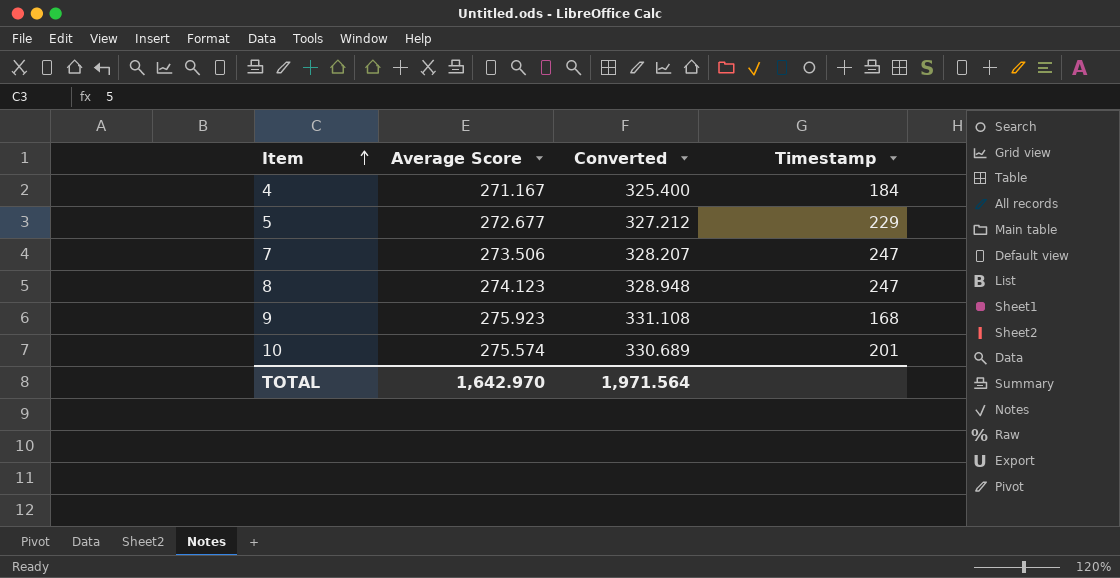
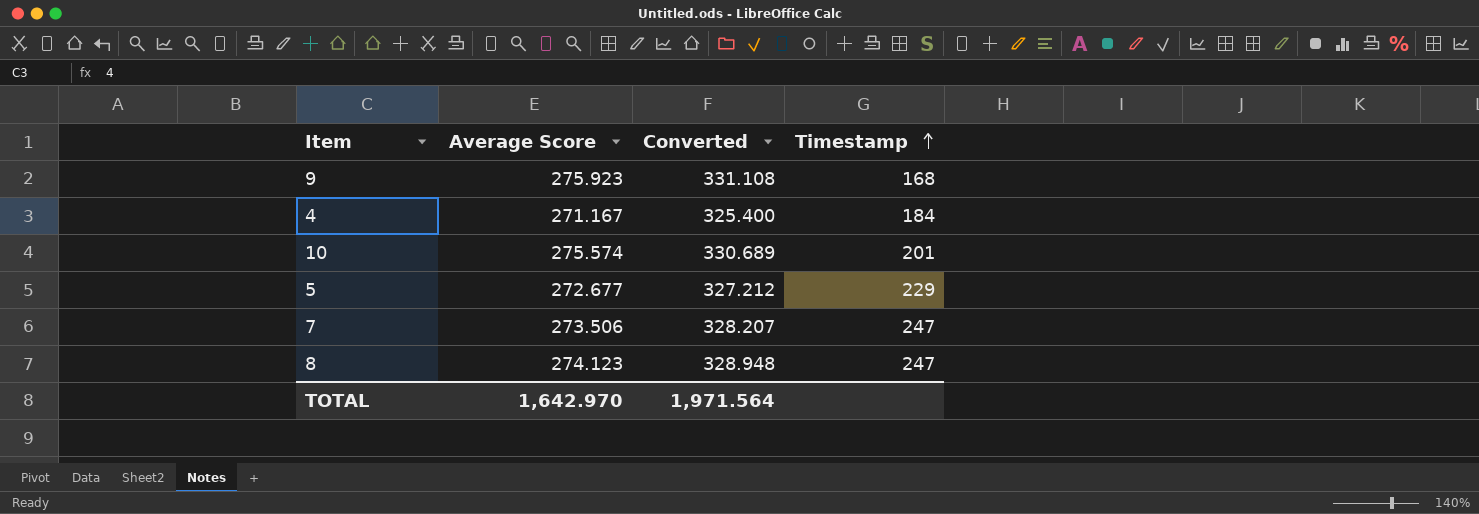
row order: Item ascending -> Timestamp ascending

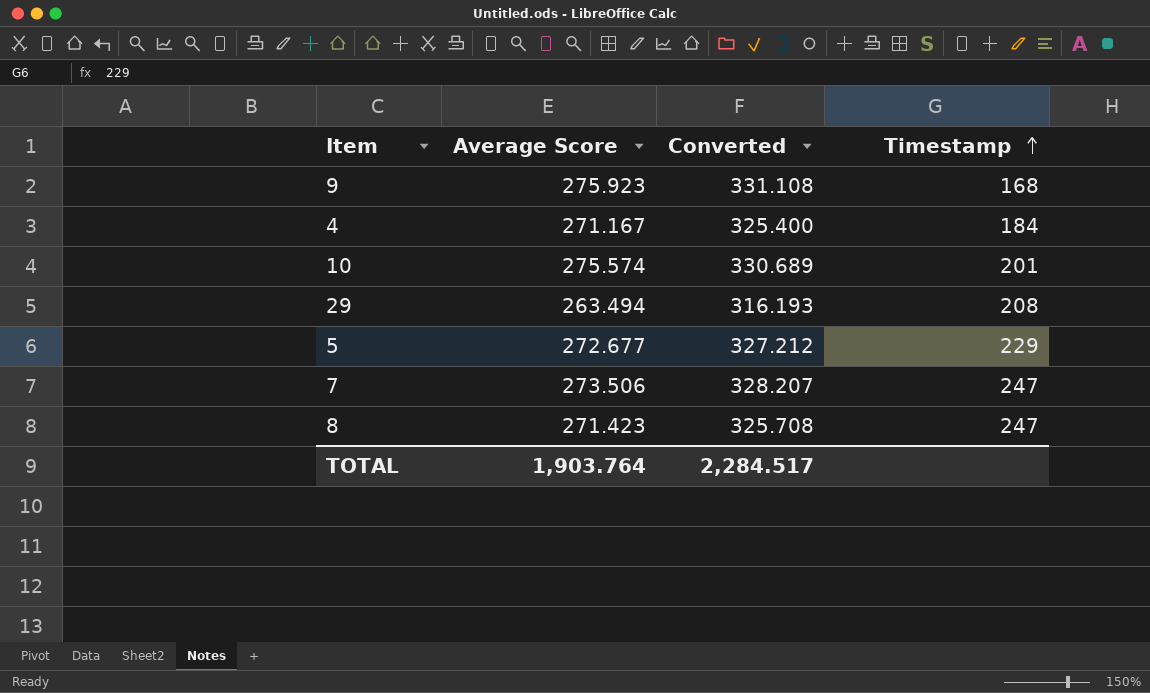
row 29: none -> 263.494 | 316.193 | 208
8 | Average Score: 274.123 -> 271.423
8 | Converted: 328.948 -> 325.708
TOTAL | Average Score: 1,642.970 -> 1,903.764
TOTAL | Converted: 1,971.564 -> 2,284.517

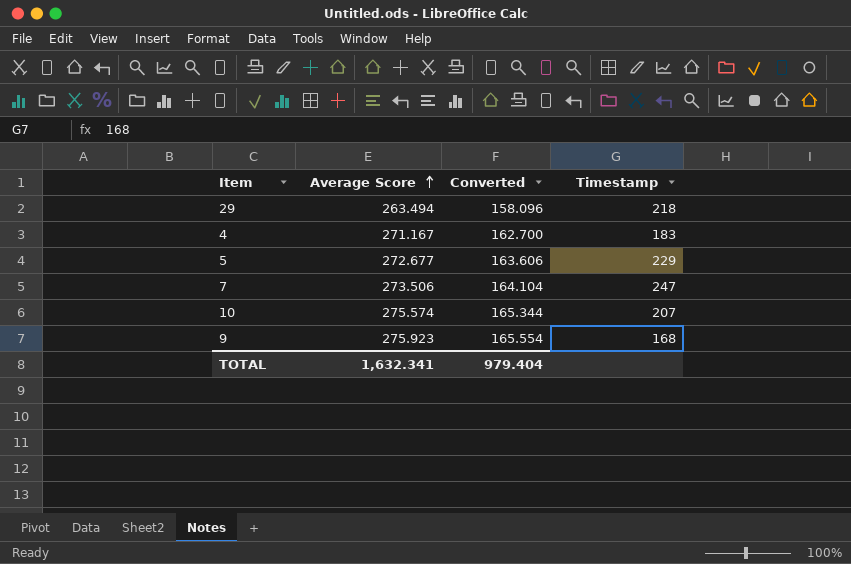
row order: Timestamp ascending -> Average Score ascending
column Converted | formula: [Average Score] * 1.2 -> [Average Score] * 0.6
row 8: 271.423 | 325.708 | 247 -> none
29 | Timestamp: 208 -> 218
4 | Timestamp: 184 -> 183
10 | Timestamp: 201 -> 207
TOTAL | Average Score: 1,903.764 -> 1,632.341
TOTAL | Converted: 2,284.517 -> 979.404

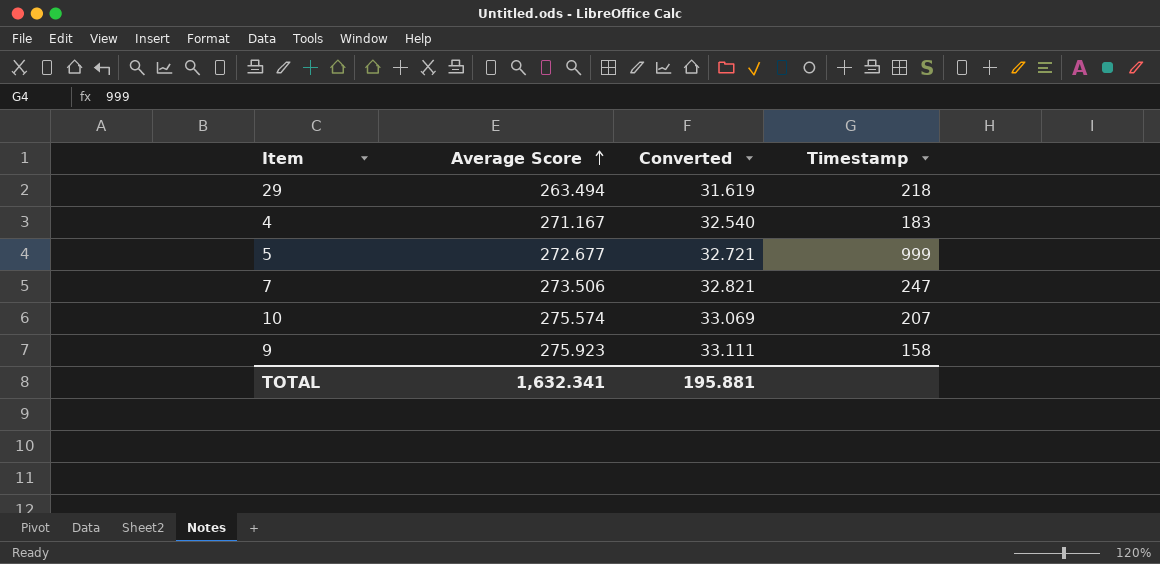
column Converted | formula: [Average Score] * 0.6 -> [Average Score] * 0.12
5 | Timestamp: 229 -> 999
9 | Timestamp: 168 -> 158
TOTAL | Converted: 979.404 -> 195.881

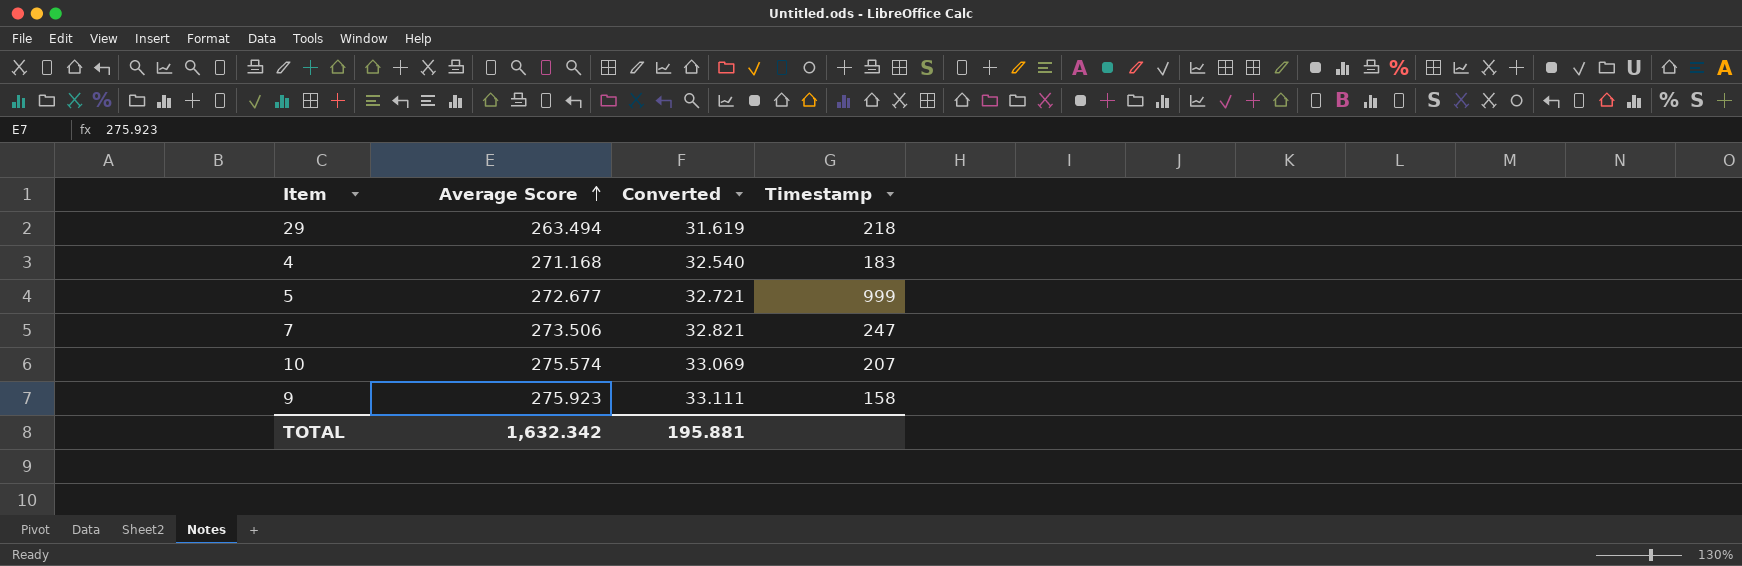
4 | Average Score: 271.167 -> 271.168
TOTAL | Average Score: 1,632.341 -> 1,632.342

